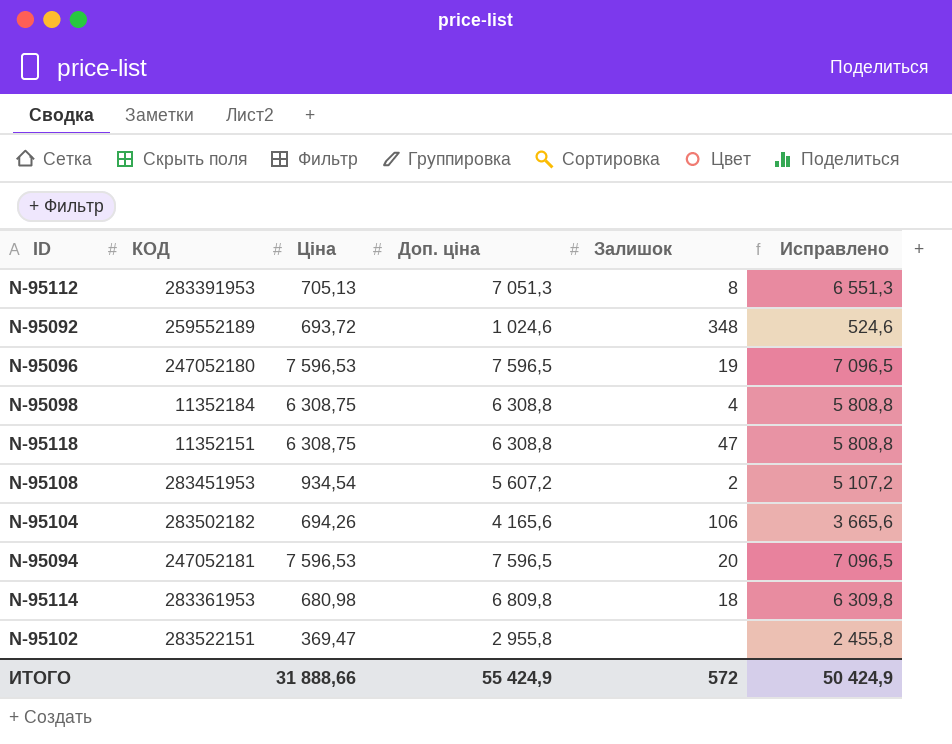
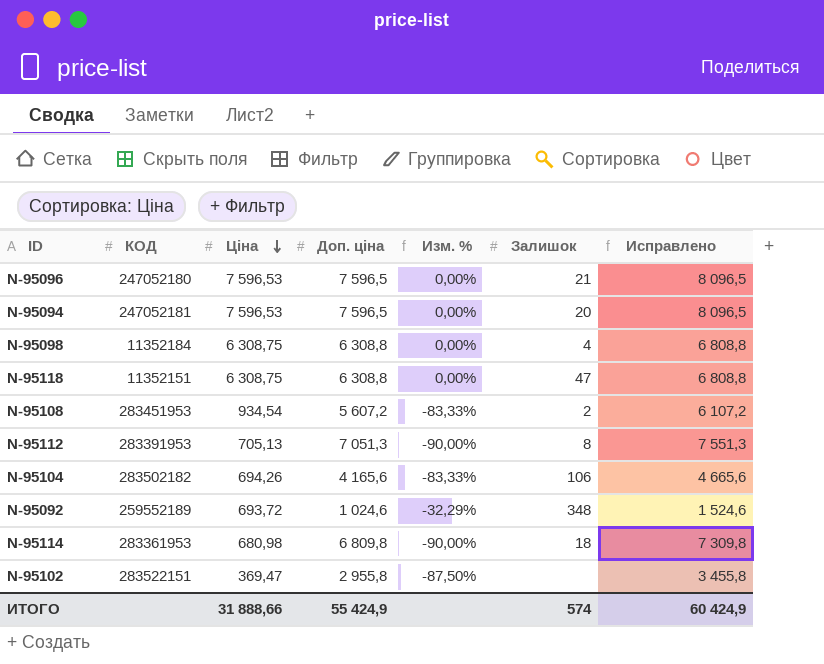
row order: none -> Ціна descending
column Изм. % | formula: none -> ([Ціна] - [Доп. ціна]) / [Доп. ціна]
column Исправлено | formula: [Доп. ціна] - 500 -> [Доп. ціна] + 500
N-95096 | Залишок: 19 -> 21
ИТОГО | Залишок: 572 -> 574
ИТОГО | Исправлено: 50 424,9 -> 60 424,9

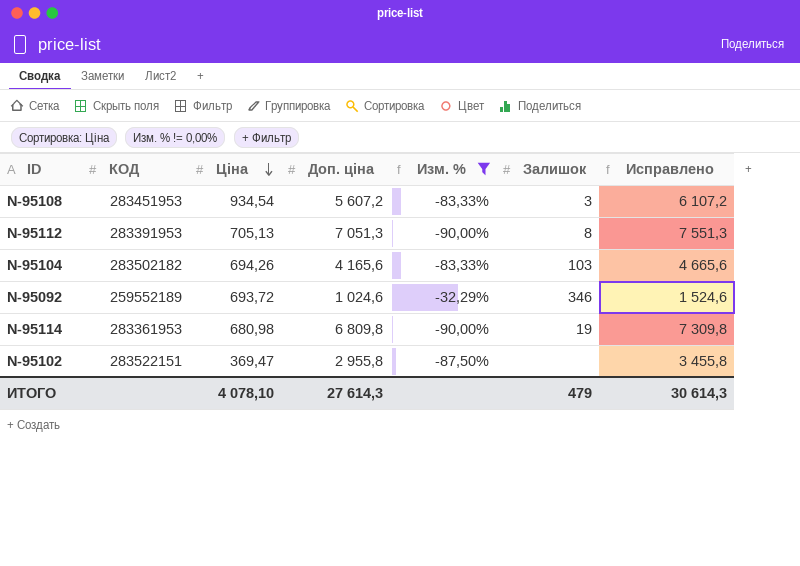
filter: none -> Изм. % != 0,00%
N-95108 | Залишок: 2 -> 3
N-95104 | Залишок: 106 -> 103
N-95092 | Залишок: 348 -> 346
N-95114 | Залишок: 18 -> 19
ИТОГО | Ціна: 31 888,66 -> 4 078,10
ИТОГО | Доп. ціна: 55 424,9 -> 27 614,3
ИТОГО | Залишок: 574 -> 479
ИТОГО | Исправлено: 60 424,9 -> 30 614,3

